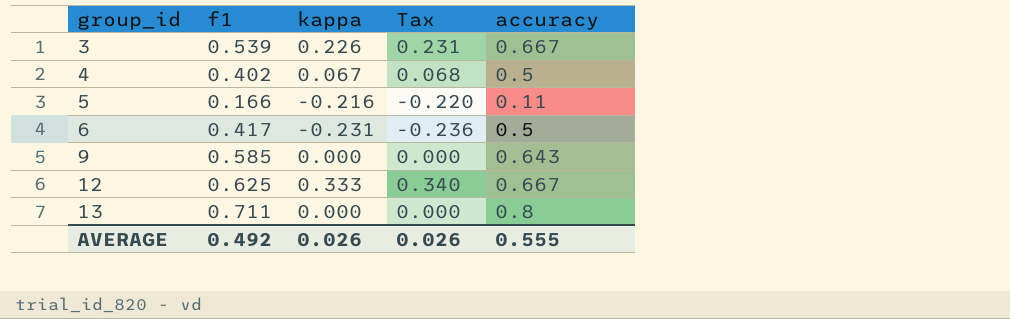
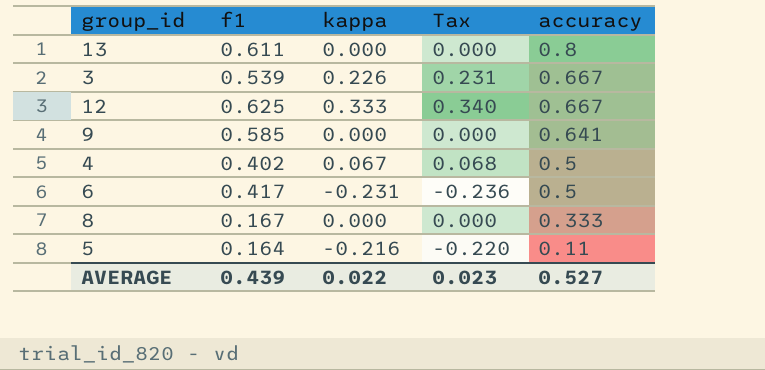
row order: group_id ascending -> accuracy descending
13 | f1: 0.711 -> 0.611
9 | accuracy: 0.643 -> 0.641
row 8: none -> 0.167 | 0.000 | 0.000 | 0.333
5 | f1: 0.166 -> 0.164
AVERAGE | f1: 0.492 -> 0.439
AVERAGE | kappa: 0.026 -> 0.022
AVERAGE | Tax: 0.026 -> 0.023
AVERAGE | accuracy: 0.555 -> 0.527

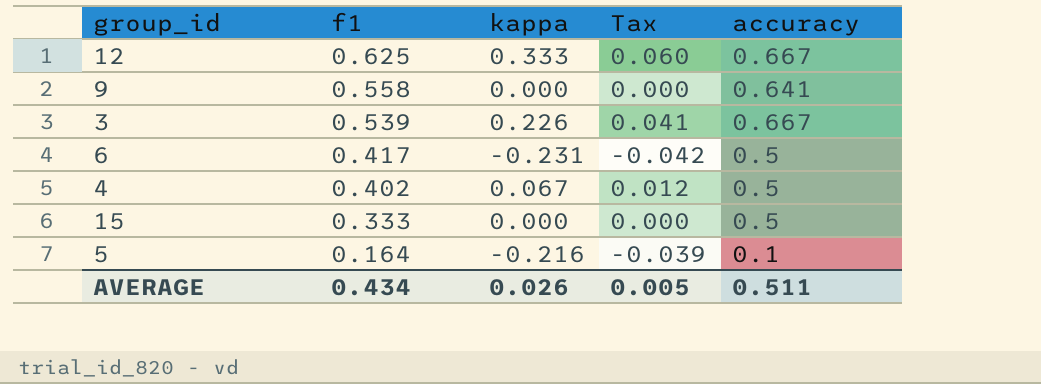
row order: accuracy descending -> f1 descending
column Tax | formula: [kappa] * 1.02 -> [kappa] * 0.18
row 13: 0.611 | 0.000 | 0.000 | 0.8 -> none
row 8: 0.167 | 0.000 | 0.000 | 0.333 -> none
9 | f1: 0.585 -> 0.558
row 15: none -> 0.333 | 0.000 | 0.000 | 0.5
5 | accuracy: 0.11 -> 0.1
AVERAGE | f1: 0.439 -> 0.434
AVERAGE | kappa: 0.022 -> 0.026
AVERAGE | Tax: 0.023 -> 0.005
AVERAGE | accuracy: 0.527 -> 0.511

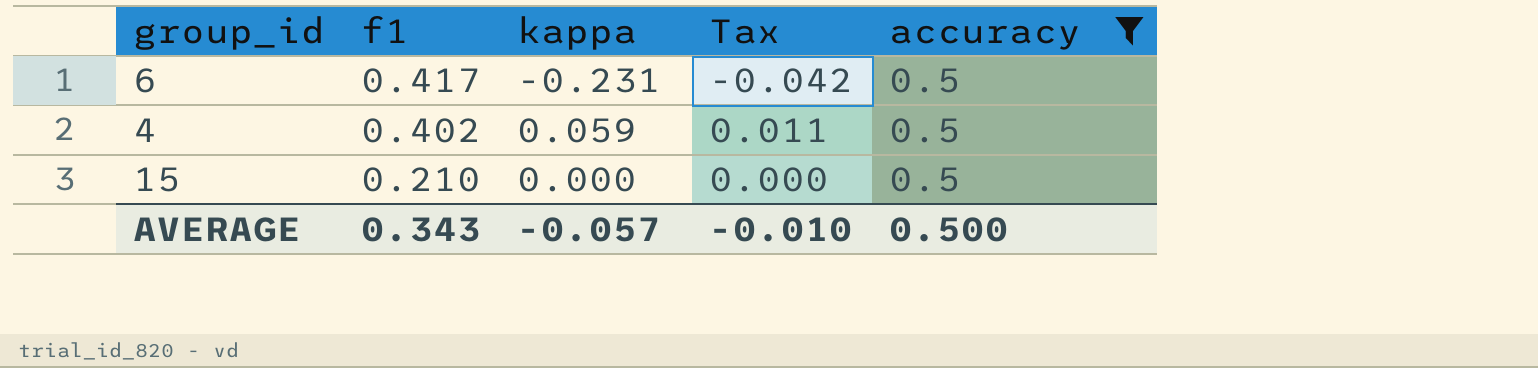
filter: none -> accuracy = 0.5
4 | kappa: 0.067 -> 0.059
4 | Tax: 0.012 -> 0.011
15 | f1: 0.333 -> 0.210
AVERAGE | f1: 0.434 -> 0.343
AVERAGE | kappa: 0.026 -> -0.057
AVERAGE | Tax: 0.005 -> -0.010
AVERAGE | accuracy: 0.511 -> 0.500

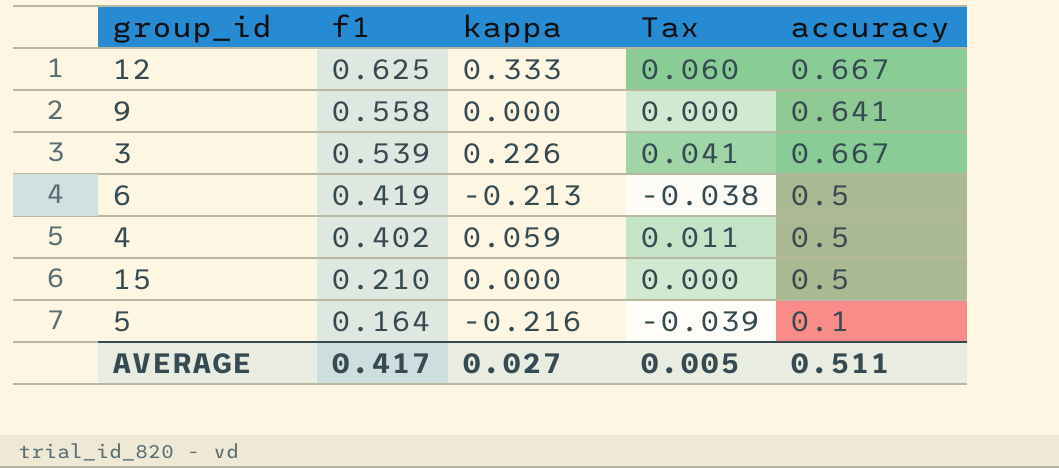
filter: accuracy = 0.5 -> none
6 | f1: 0.417 -> 0.419
6 | kappa: -0.231 -> -0.213
6 | Tax: -0.042 -> -0.038
AVERAGE | f1: 0.343 -> 0.417
AVERAGE | kappa: -0.057 -> 0.027
AVERAGE | Tax: -0.010 -> 0.005
AVERAGE | accuracy: 0.500 -> 0.511

